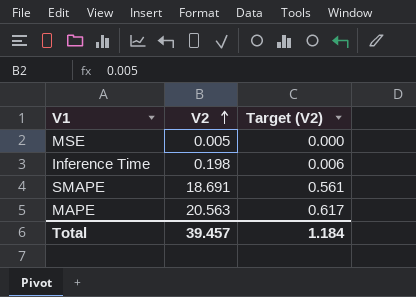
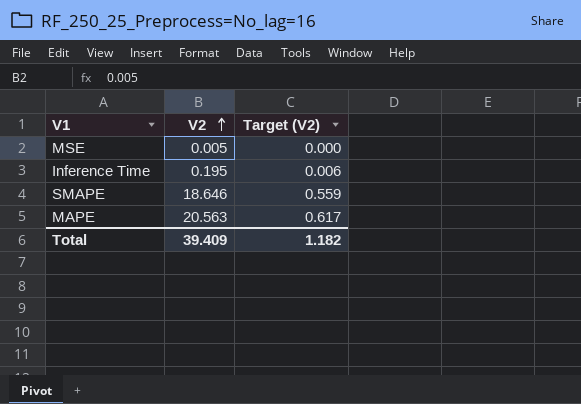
Inference Time | V2: 0.198 -> 0.195
SMAPE | V2: 18.691 -> 18.646
SMAPE | Target (V2): 0.561 -> 0.559
Total | V2: 39.457 -> 39.409
Total | Target (V2): 1.184 -> 1.182

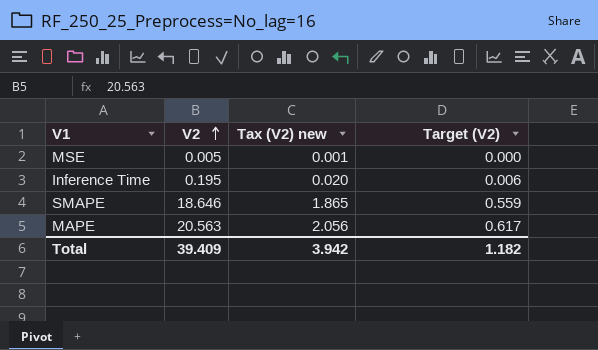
column Tax (V2) new | formula: none -> [V2] * 0.1

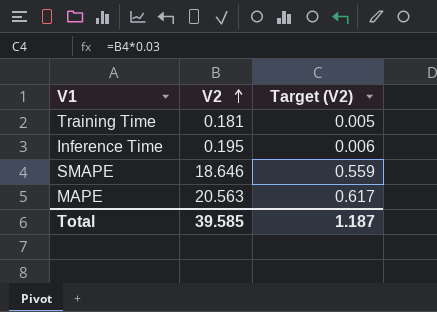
column Tax (V2) new | formula: [V2] * 0.1 -> none
row MSE: 0.005 | 0.001 | 0.000 -> none
row Training Time: none -> 0.181 | 0.005
Total | V2: 39.409 -> 39.585
Total | Target (V2): 1.182 -> 1.187

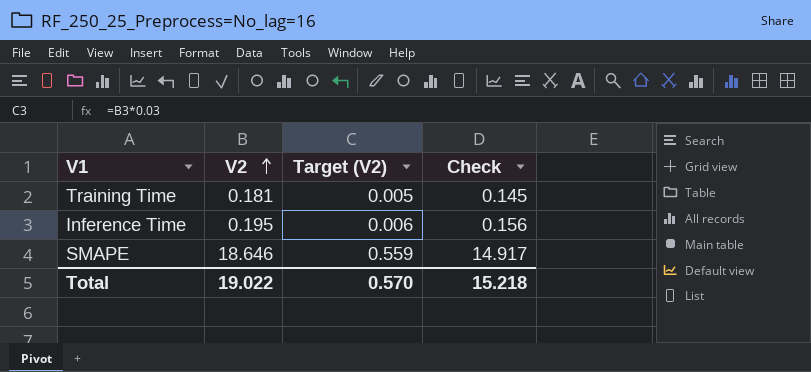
column Check | formula: none -> [V2] * 0.8
row MAPE: 20.563 | 0.617 -> none
Total | V2: 39.585 -> 19.022
Total | Target (V2): 1.187 -> 0.570

